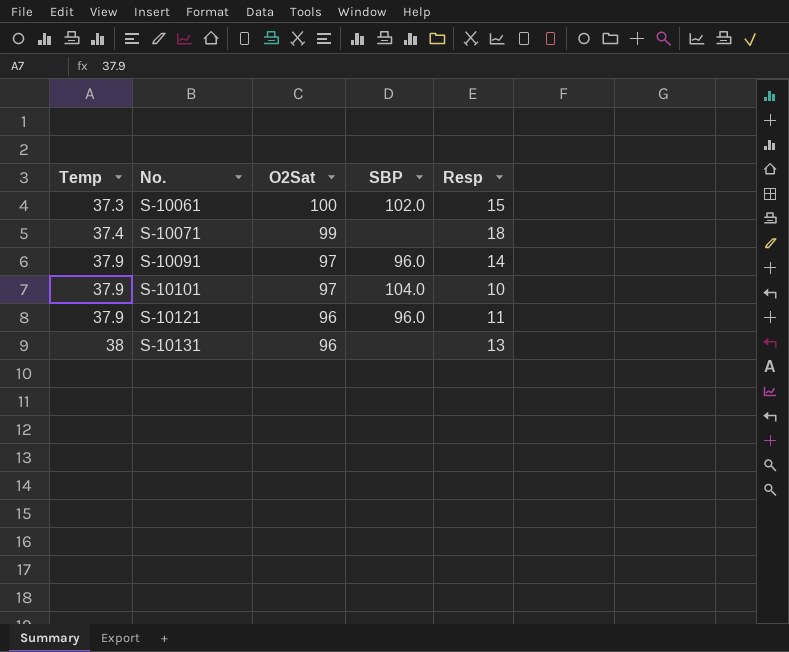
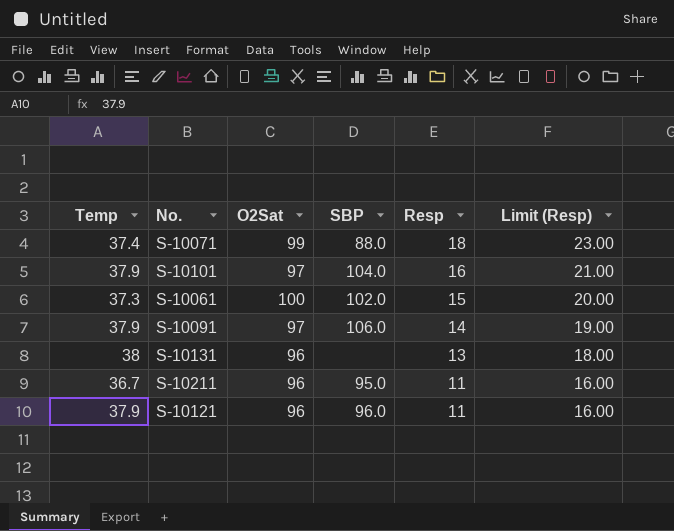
row order: Temp ascending -> Resp descending
column Limit (Resp) | formula: none -> [Resp] + 5
S-10071 | SBP: none -> 88.0
S-10101 | Resp: 10 -> 16
S-10091 | SBP: 96.0 -> 106.0
row S-10211: none -> 36.7 | 96 | 95.0 | 11 | 16.00

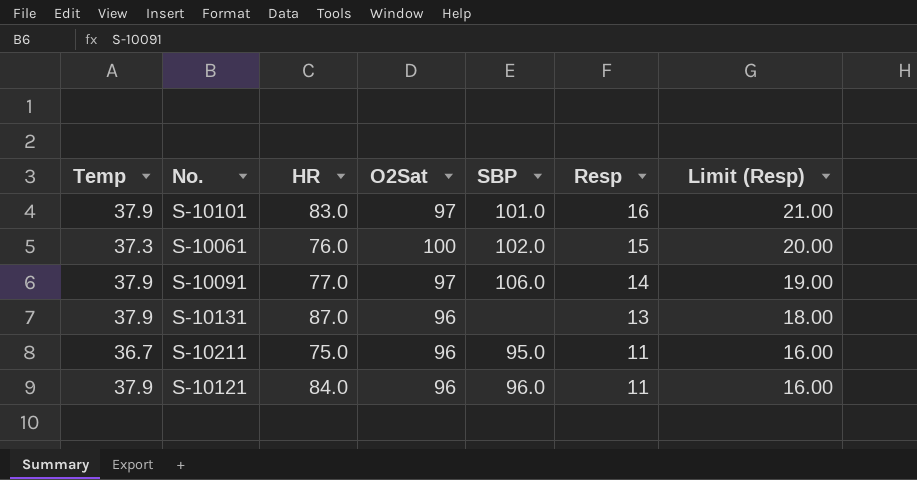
column HR | position: none -> 3
row S-10071: 37.4 | 99 | 88.0 | 18 | 23.00 -> none
S-10101 | SBP: 104.0 -> 101.0
S-10131 | Temp: 38 -> 37.9

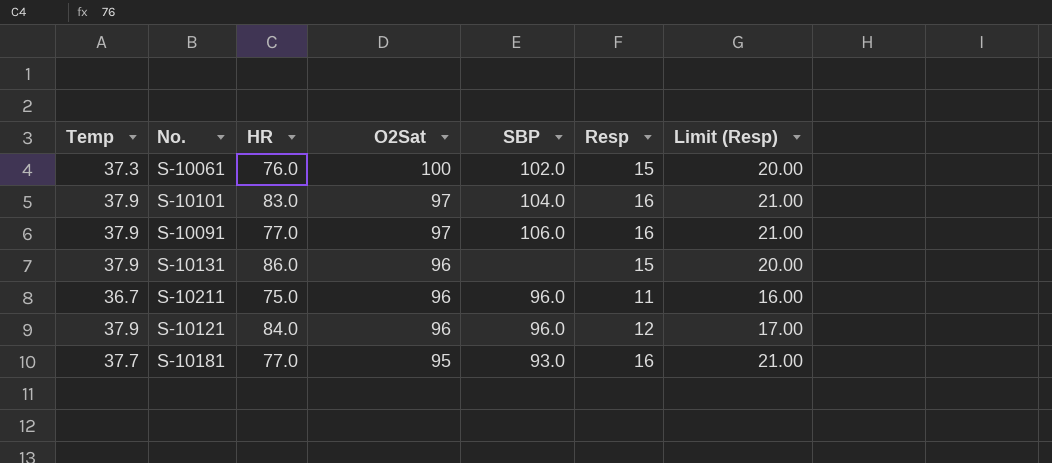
row order: Resp descending -> O2Sat descending
S-10101 | SBP: 101.0 -> 104.0
S-10091 | Resp: 14 -> 16
S-10091 | Limit (Resp): 19.00 -> 21.00
S-10131 | HR: 87.0 -> 86.0
S-10131 | Resp: 13 -> 15
S-10131 | Limit (Resp): 18.00 -> 20.00
S-10211 | SBP: 95.0 -> 96.0
S-10121 | Resp: 11 -> 12
S-10121 | Limit (Resp): 16.00 -> 17.00
row S-10181: none -> 37.7 | 77.0 | 95 | 93.0 | 16 | 21.00

